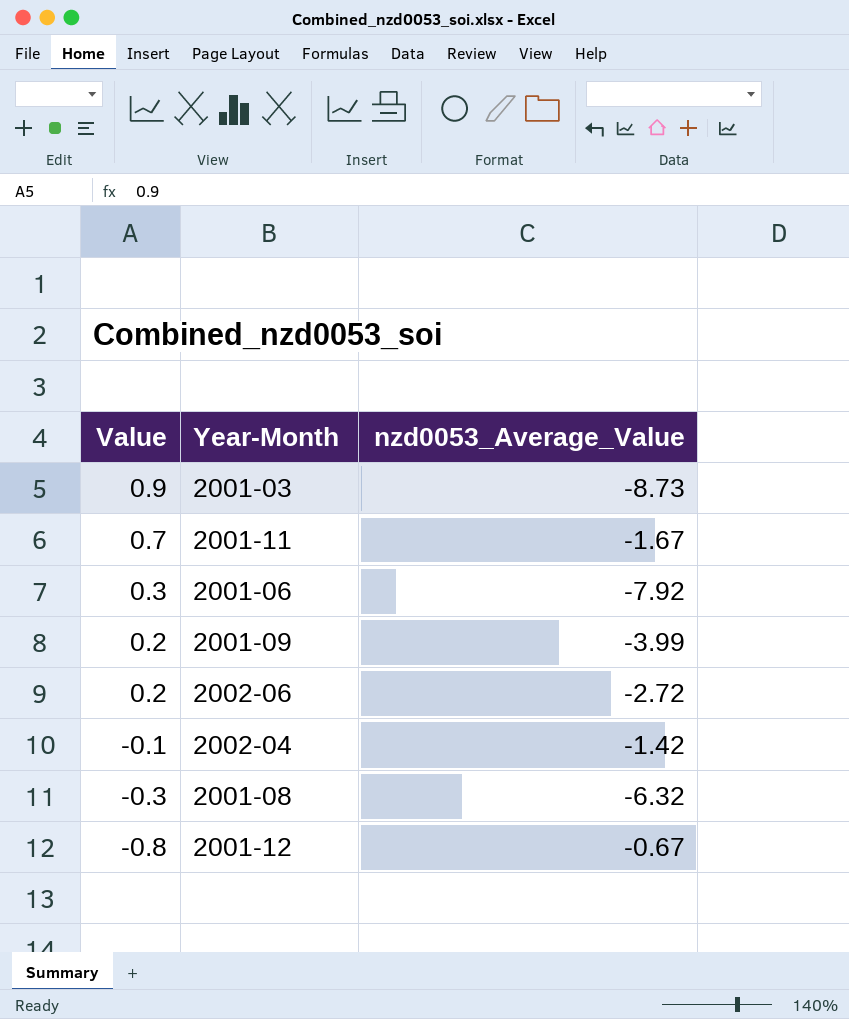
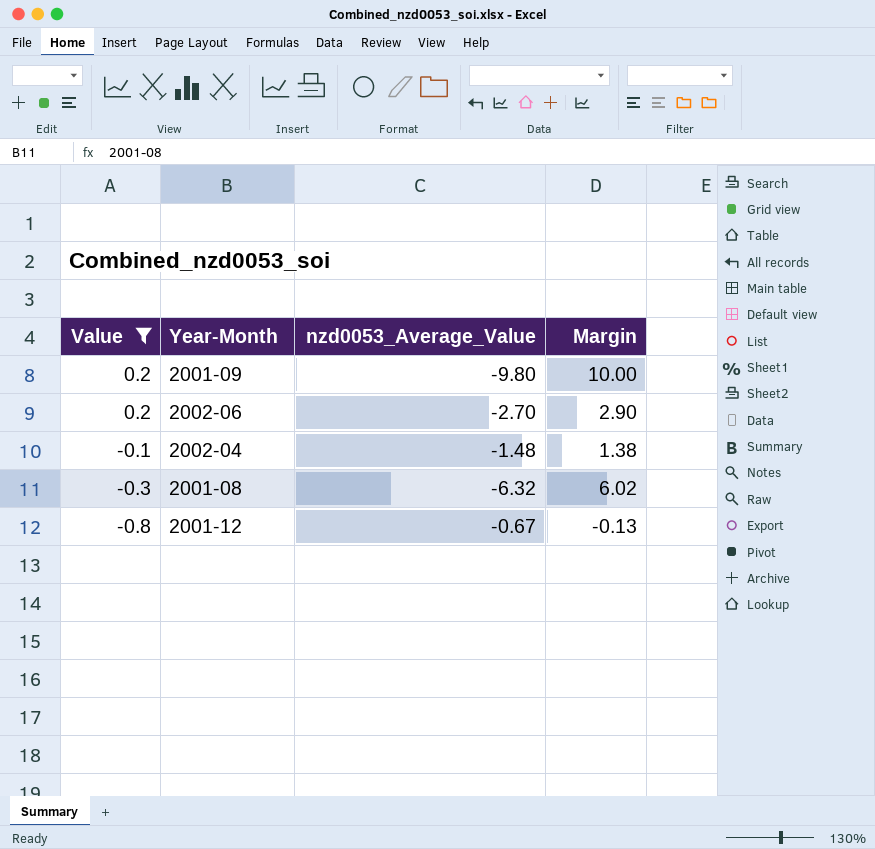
filter: none -> Value <= 0.2
column Margin | formula: none -> [Value] - [nzd0053_Average_Value]
2001-09 | nzd0053_Average_Value: -3.99 -> -9.80
2002-06 | nzd0053_Average_Value: -2.72 -> -2.70
2002-04 | nzd0053_Average_Value: -1.42 -> -1.48

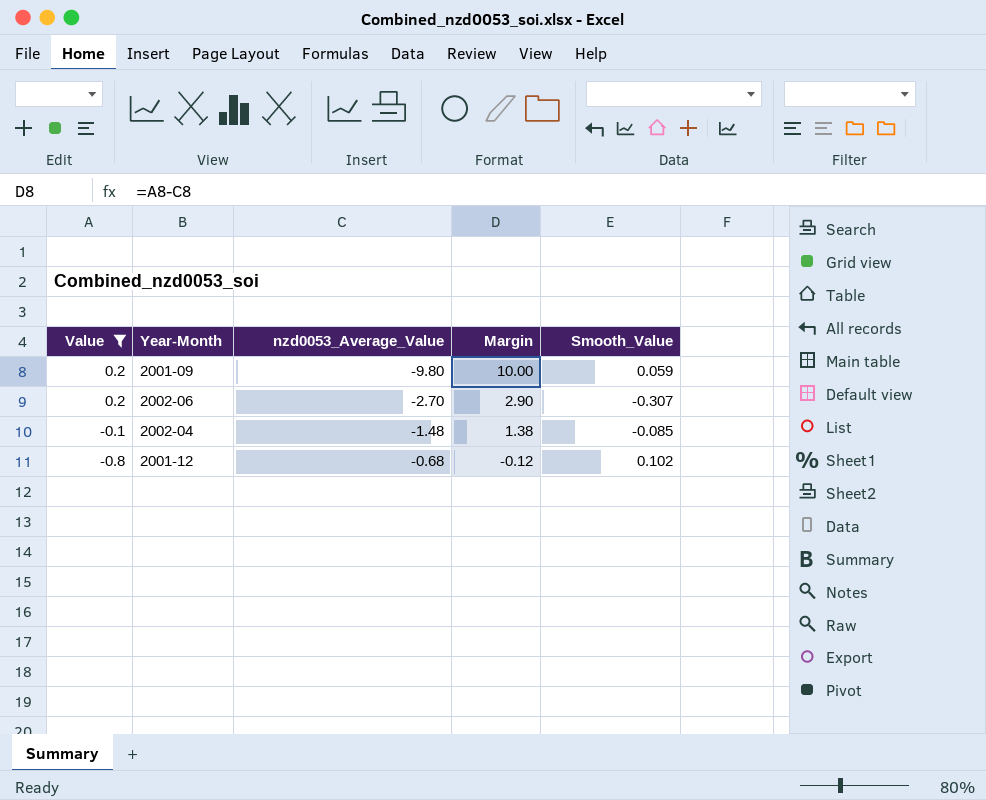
column Smooth_Value | position: none -> 5
row 2001-08: -0.3 | -6.32 | 6.02 -> none
2001-12 | nzd0053_Average_Value: -0.67 -> -0.68
2001-12 | Margin: -0.13 -> -0.12

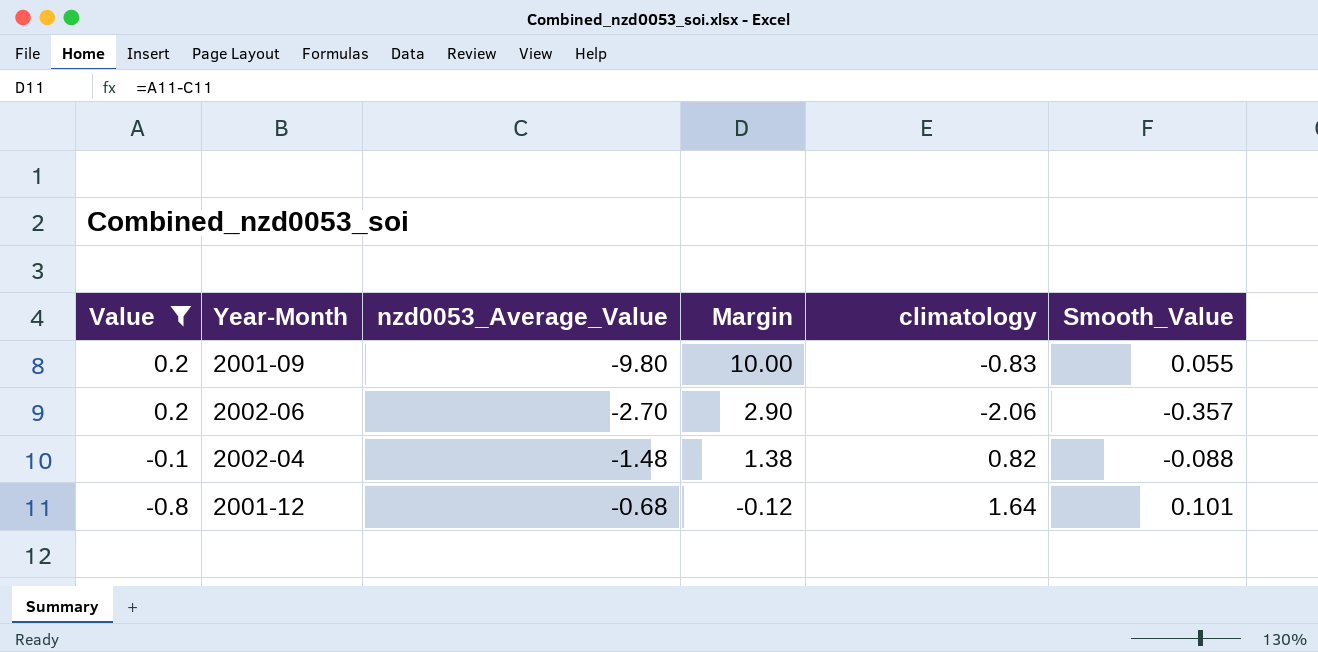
column climatology | position: none -> 5
2001-09 | Smooth_Value: 0.059 -> 0.055
2002-06 | Smooth_Value: -0.307 -> -0.357
2002-04 | Smooth_Value: -0.085 -> -0.088
2001-12 | Smooth_Value: 0.102 -> 0.101

